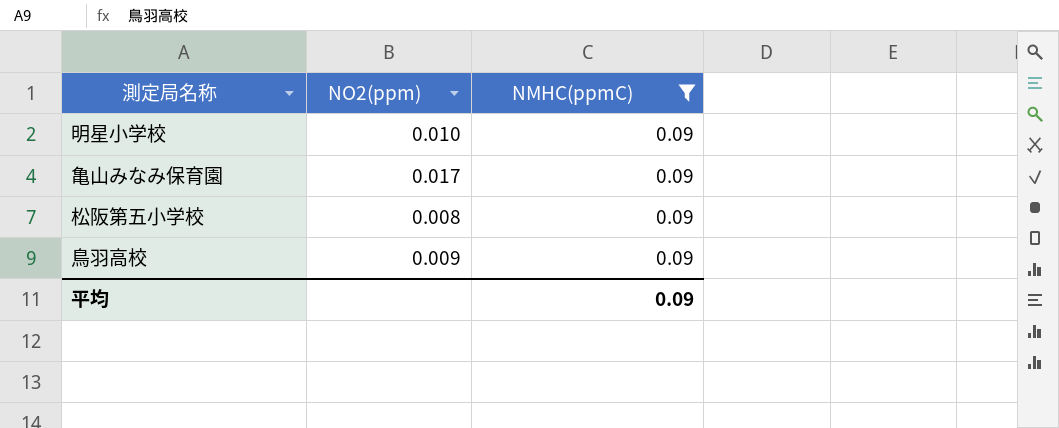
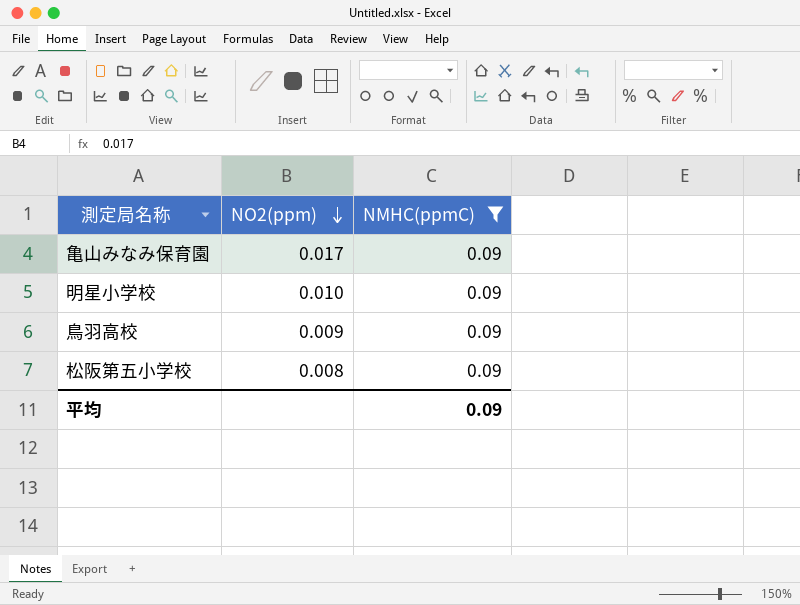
row order: none -> NO2(ppm) descending

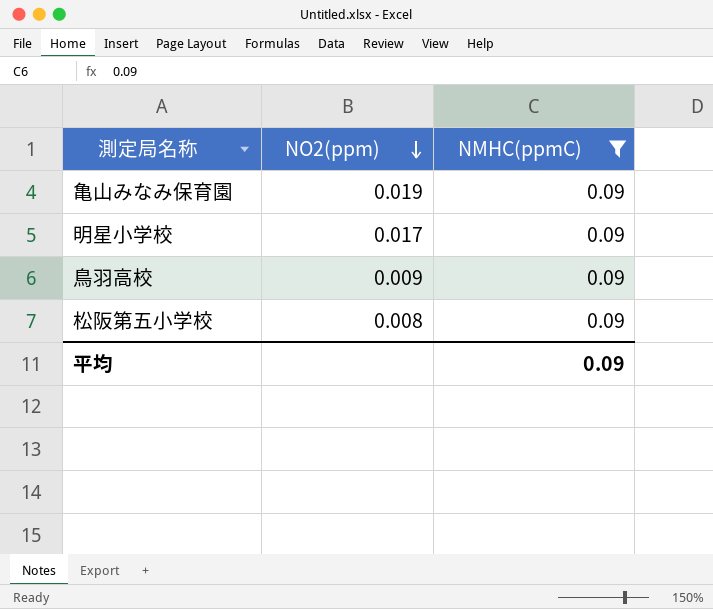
亀山みなみ保育園 | NO2(ppm): 0.017 -> 0.019
明星小学校 | NO2(ppm): 0.010 -> 0.017

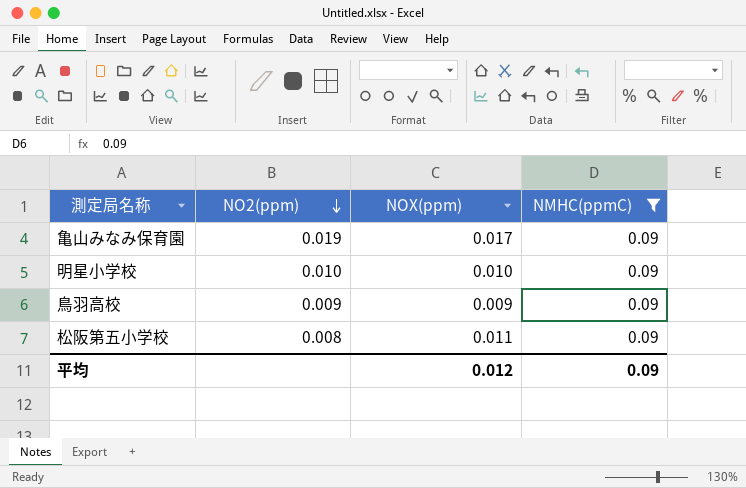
column NOX(ppm) | position: none -> 3
明星小学校 | NO2(ppm): 0.017 -> 0.010

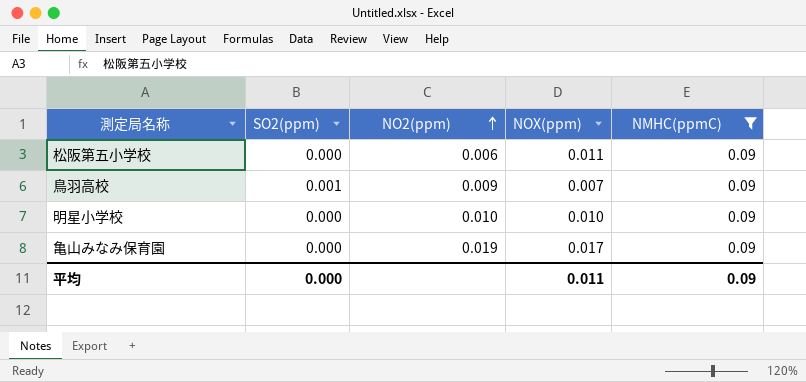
row order: NO2(ppm) descending -> NO2(ppm) ascending
column SO2(ppm) | position: none -> 2
松阪第五小学校 | NO2(ppm): 0.008 -> 0.006
鳥羽高校 | NOX(ppm): 0.009 -> 0.007
平均 | NOX(ppm): 0.012 -> 0.011

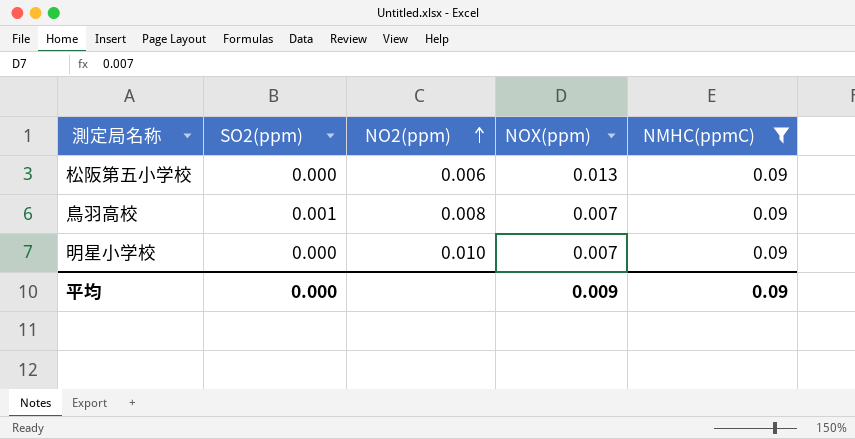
row 亀山みなみ保育園: 0.000 | 0.019 | 0.017 | 0.09 -> none
松阪第五小学校 | NOX(ppm): 0.011 -> 0.013
鳥羽高校 | NO2(ppm): 0.009 -> 0.008
明星小学校 | NOX(ppm): 0.010 -> 0.007
平均 | NOX(ppm): 0.011 -> 0.009

